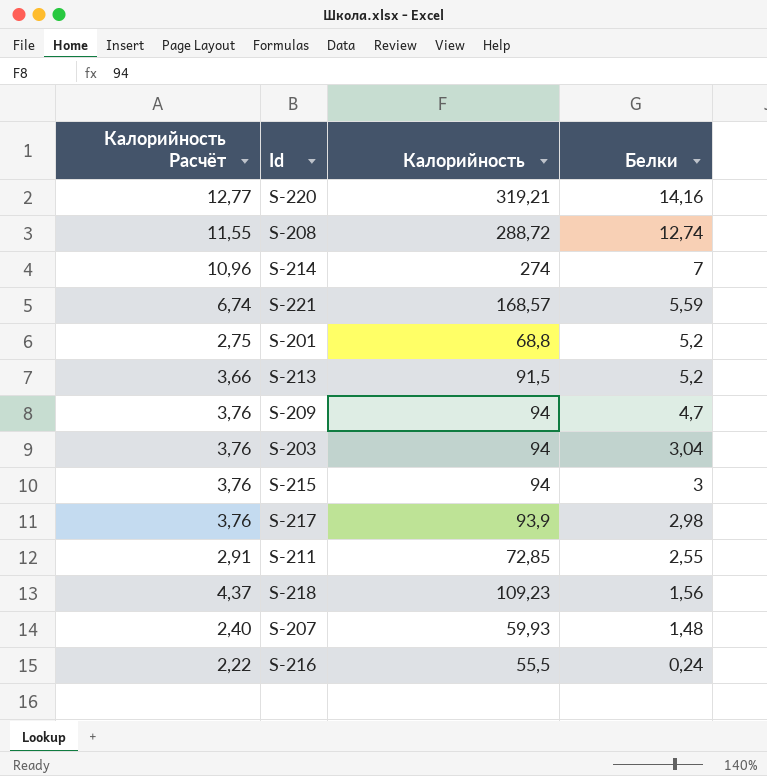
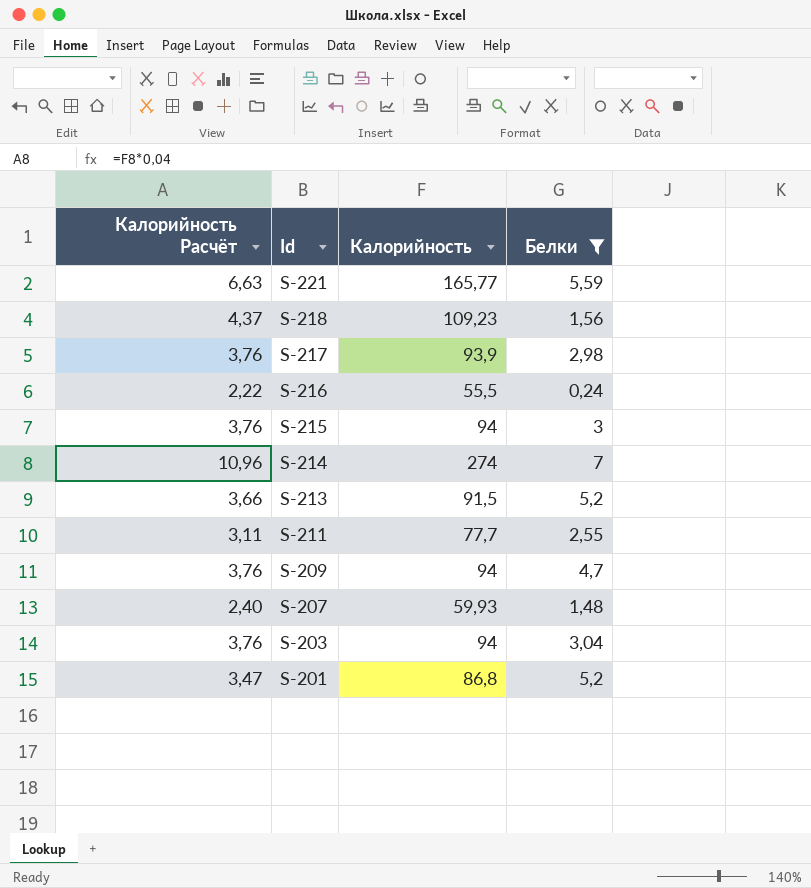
filter: none -> Белки <= 7
row order: Белки descending -> Id descending
S-221 | Калорийность Расчёт: 6,74 -> 6,63
S-221 | Калорийность: 168,57 -> 165,77
S-211 | Калорийность Расчёт: 2,91 -> 3,11
S-211 | Калорийность: 72,85 -> 77,7
S-201 | Калорийность Расчёт: 2,75 -> 3,47
S-201 | Калорийность: 68,8 -> 86,8

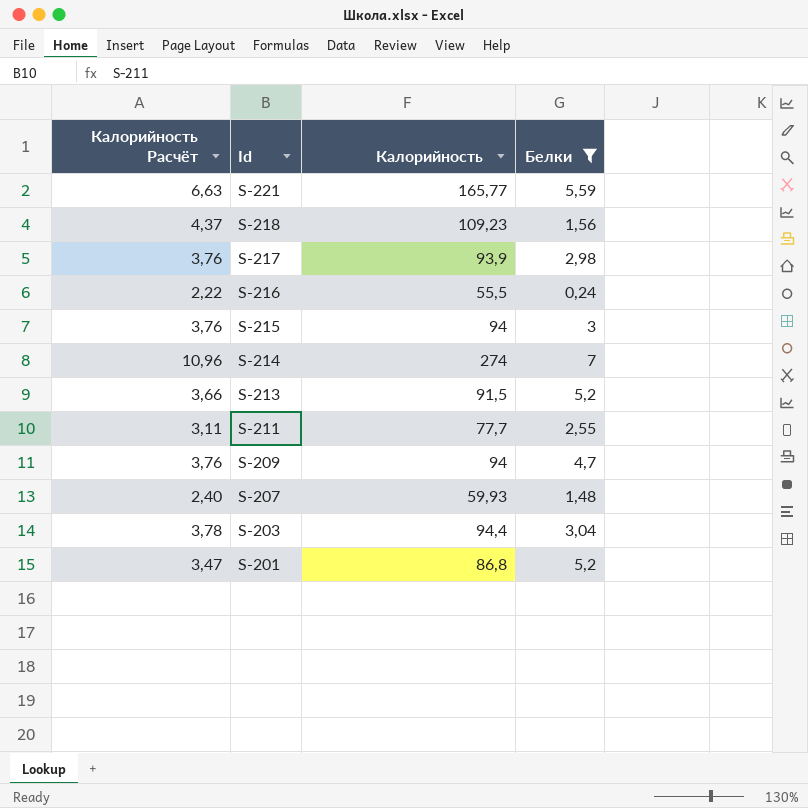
S-203 | Калорийность Расчёт: 3,76 -> 3,78
S-203 | Калорийность: 94 -> 94,4

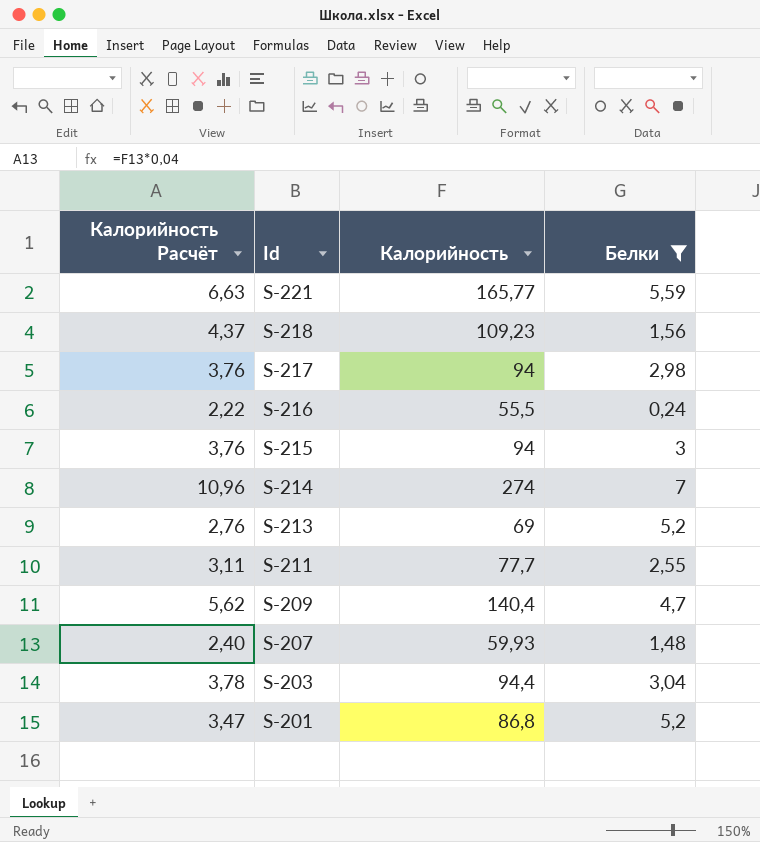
S-217 | Калорийность: 93,9 -> 94
S-213 | Калорийность Расчёт: 3,66 -> 2,76
S-213 | Калорийность: 91,5 -> 69
S-209 | Калорийность Расчёт: 3,76 -> 5,62
S-209 | Калорийность: 94 -> 140,4

